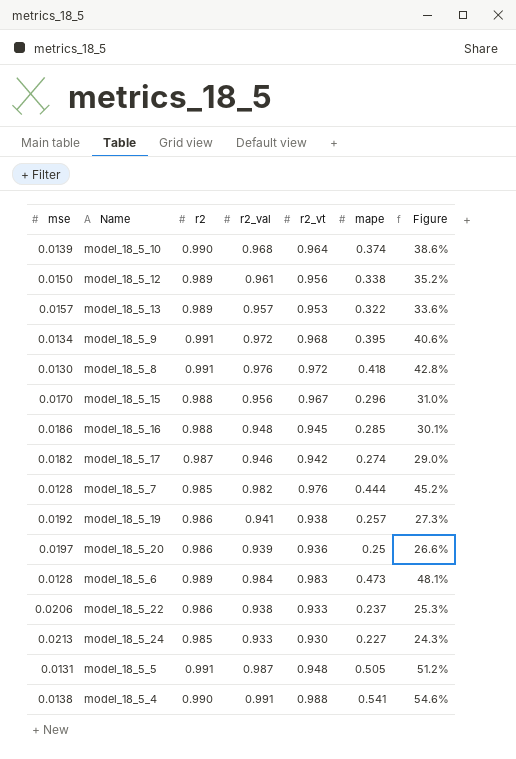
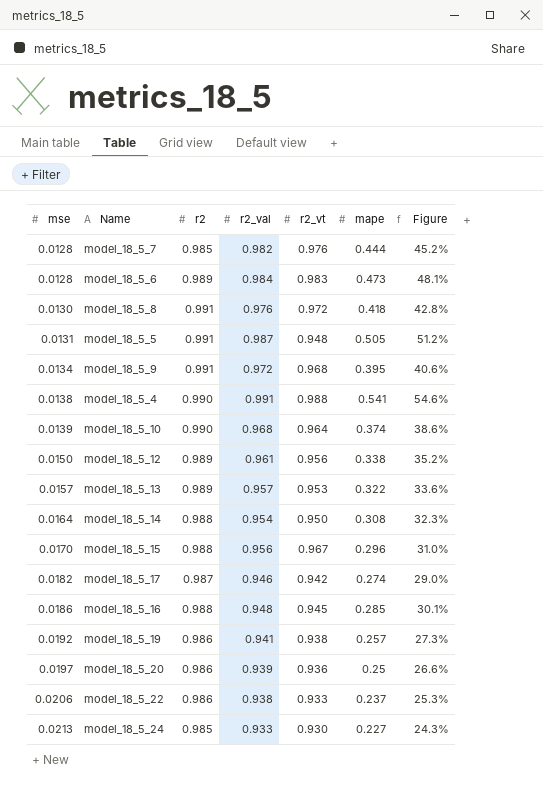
row order: none -> mse ascending
row model_18_5_14: none -> 0.0164 | 0.988 | 0.954 | 0.950 | 0.308 | 32.3%

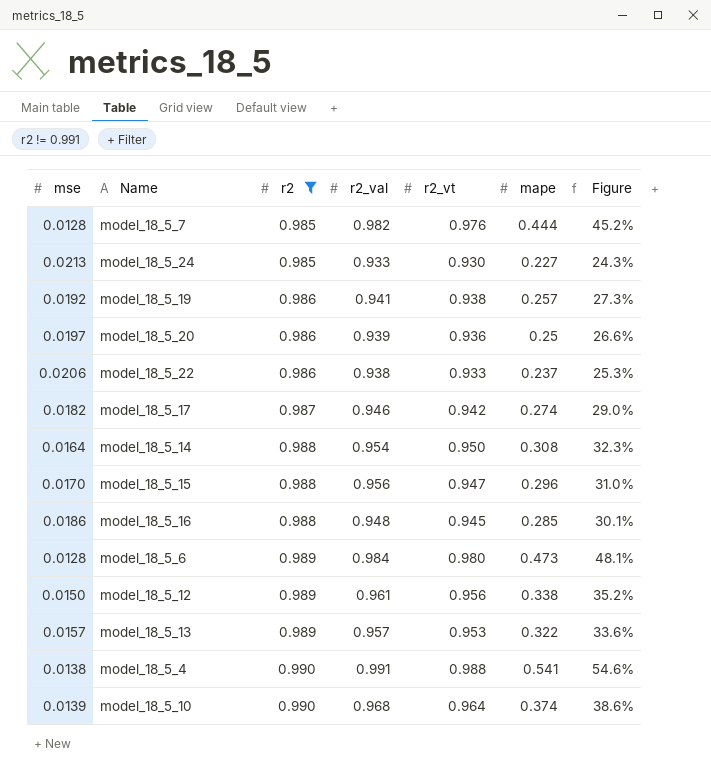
filter: none -> r2 != 0.991
row order: mse ascending -> r2 ascending
model_18_5_15 | r2_vt: 0.967 -> 0.947
model_18_5_6 | r2_vt: 0.983 -> 0.980

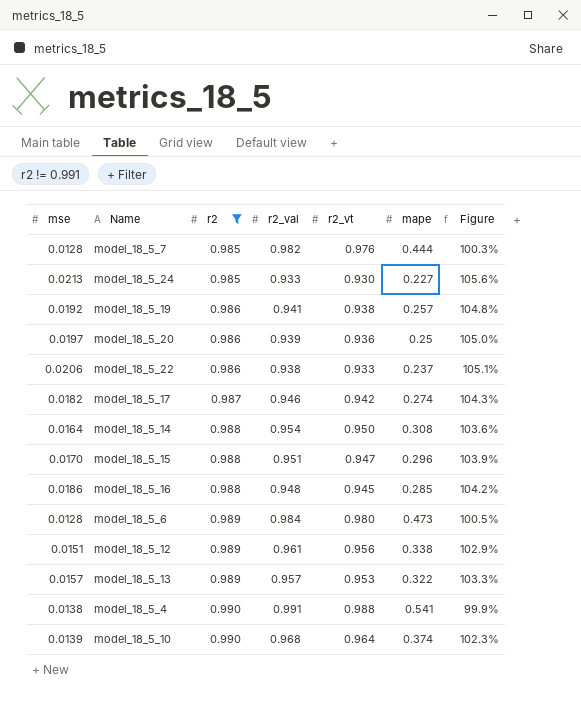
column Figure | formula: [mape] / [r2_val] -> [r2] / [r2_val]
model_18_5_15 | r2_val: 0.956 -> 0.951
model_18_5_12 | mse: 0.0150 -> 0.0151

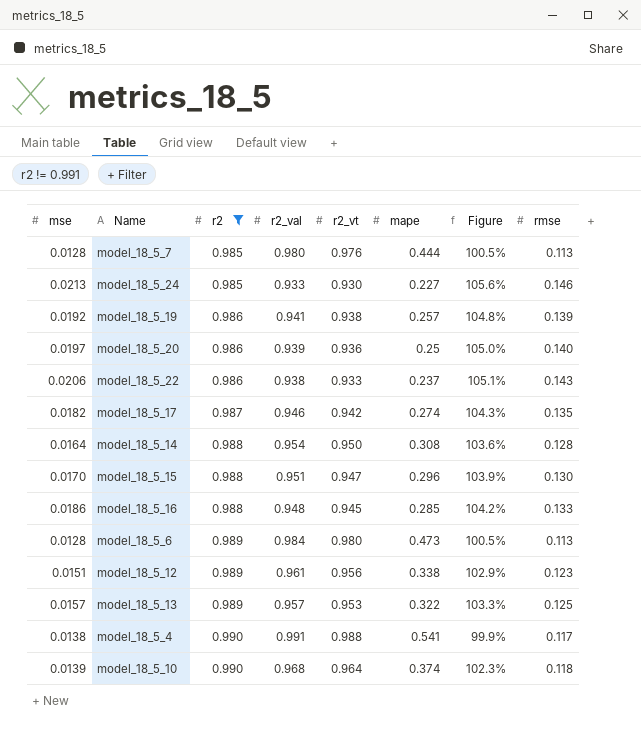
column rmse | position: none -> 8
model_18_5_7 | r2_val: 0.982 -> 0.980
model_18_5_7 | Figure: 100.3% -> 100.5%

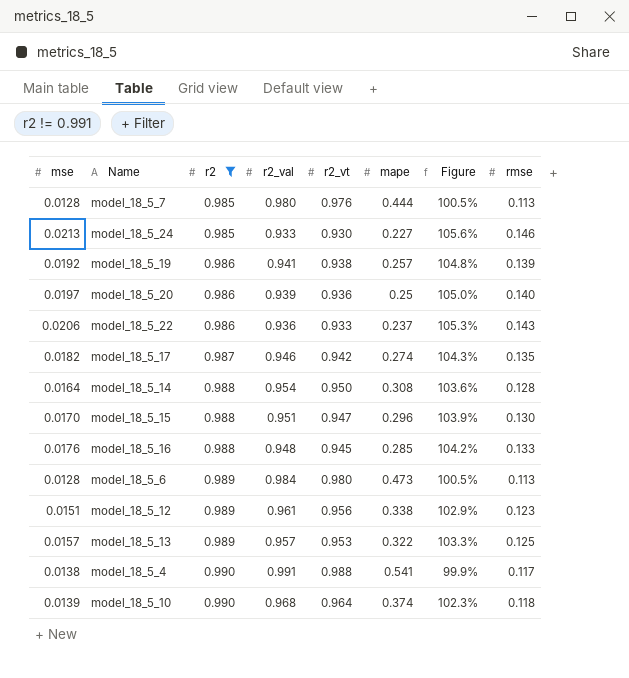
model_18_5_22 | r2_val: 0.938 -> 0.936
model_18_5_22 | Figure: 105.1% -> 105.3%
model_18_5_16 | mse: 0.0186 -> 0.0176

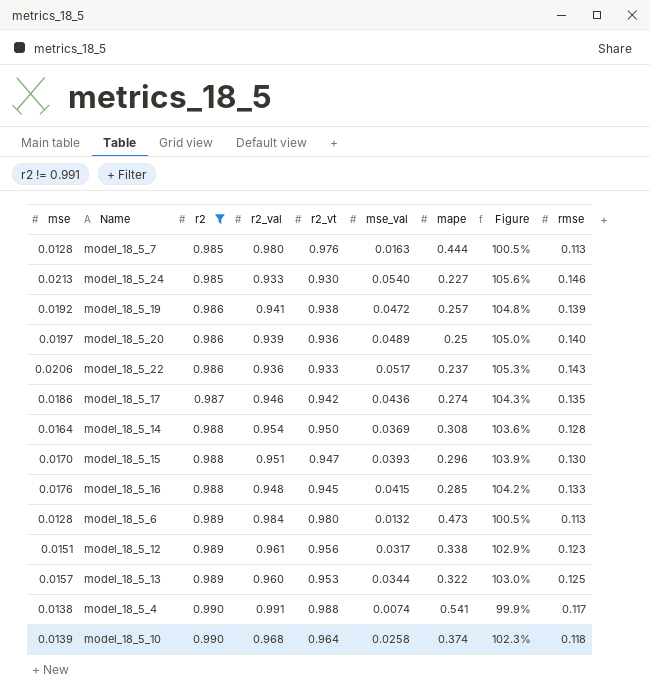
column mse_val | position: none -> 6
model_18_5_17 | mse: 0.0182 -> 0.0186
model_18_5_13 | r2_val: 0.957 -> 0.960
model_18_5_13 | Figure: 103.3% -> 103.0%

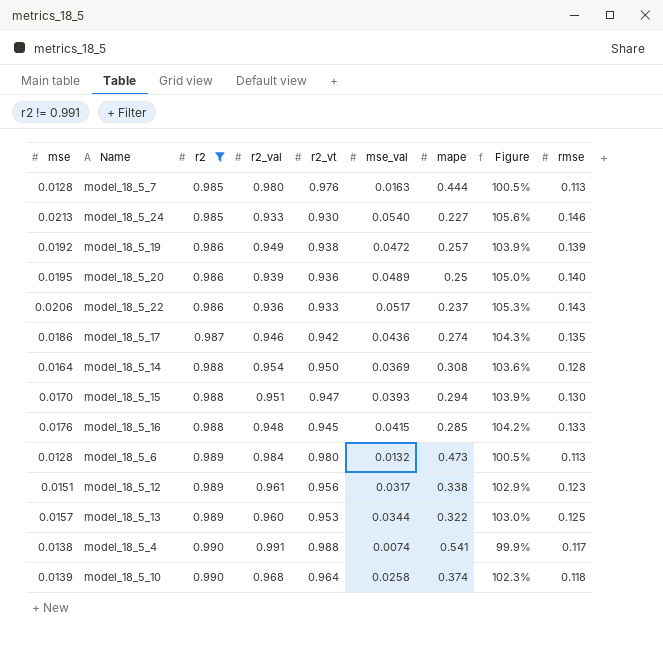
model_18_5_19 | r2_val: 0.941 -> 0.949
model_18_5_19 | Figure: 104.8% -> 103.9%
model_18_5_20 | mse: 0.0197 -> 0.0195
model_18_5_15 | mape: 0.296 -> 0.294

